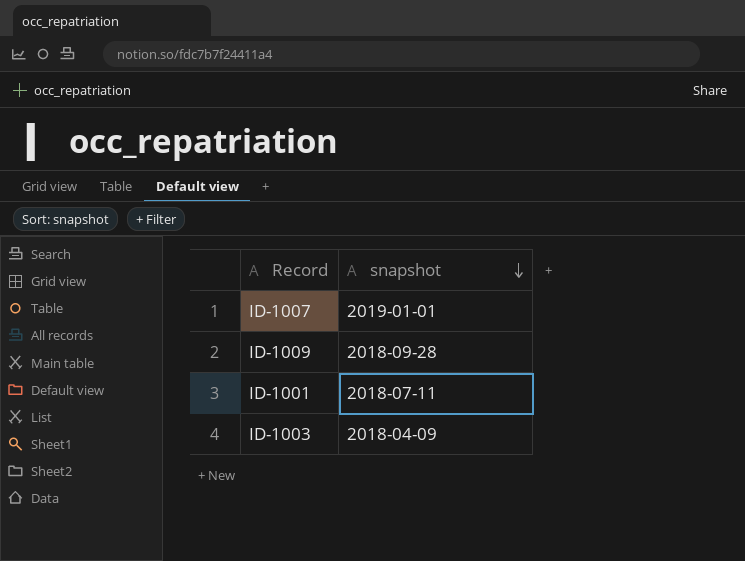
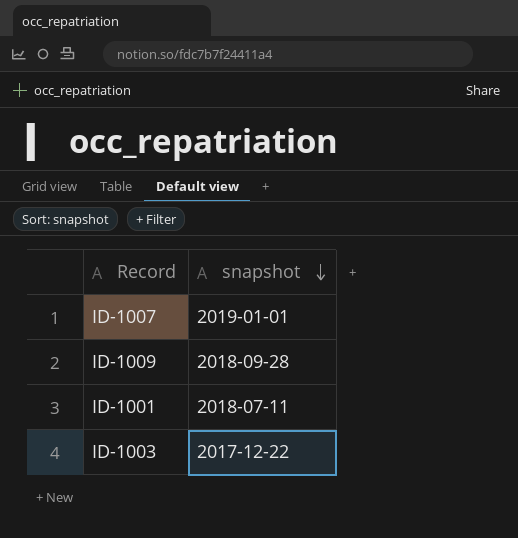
ID-1003 | snapshot: 2018-04-09 -> 2017-12-22

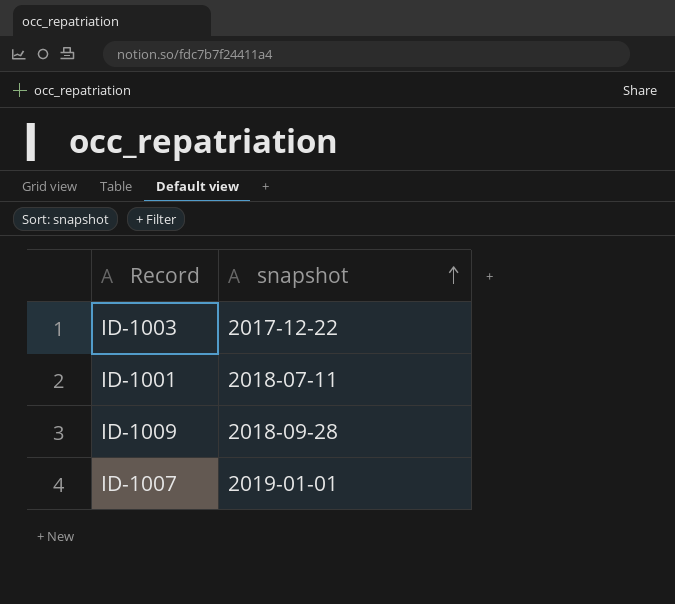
row order: snapshot descending -> snapshot ascending

